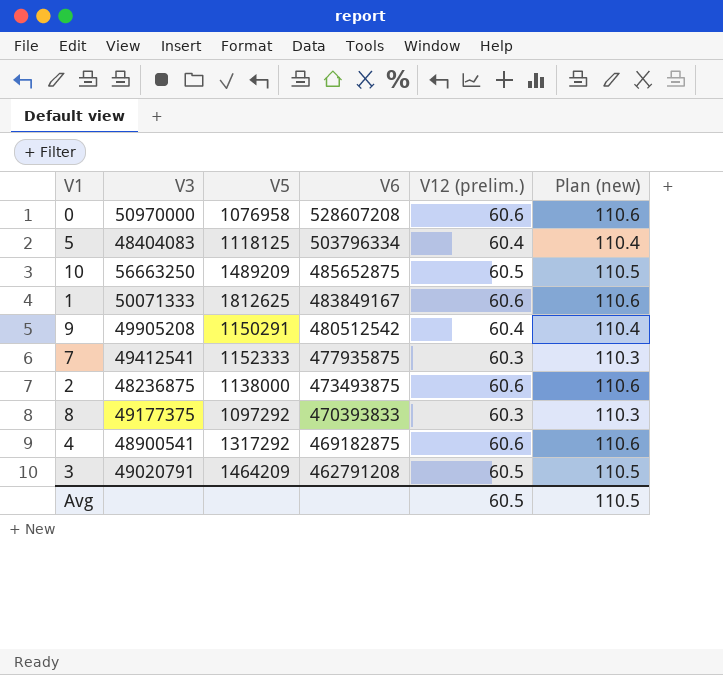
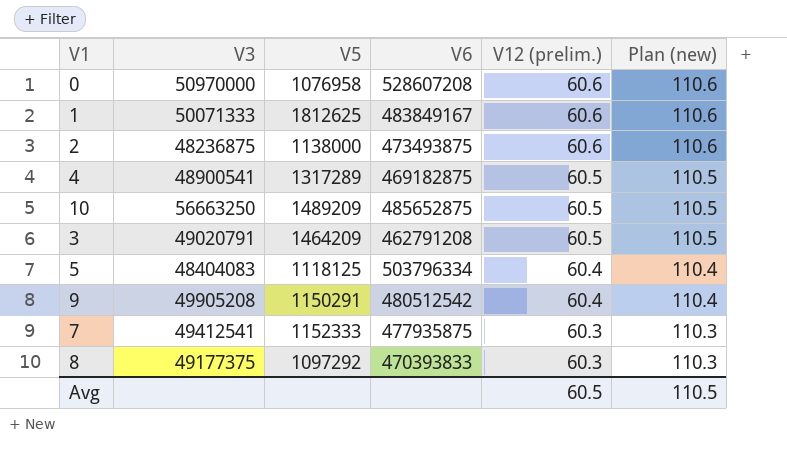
row order: V6 descending -> V12 (prelim.) descending
4 | V5: 1317292 -> 1317289
4 | V12 (prelim.): 60.6 -> 60.5
4 | Plan (new): 110.6 -> 110.5

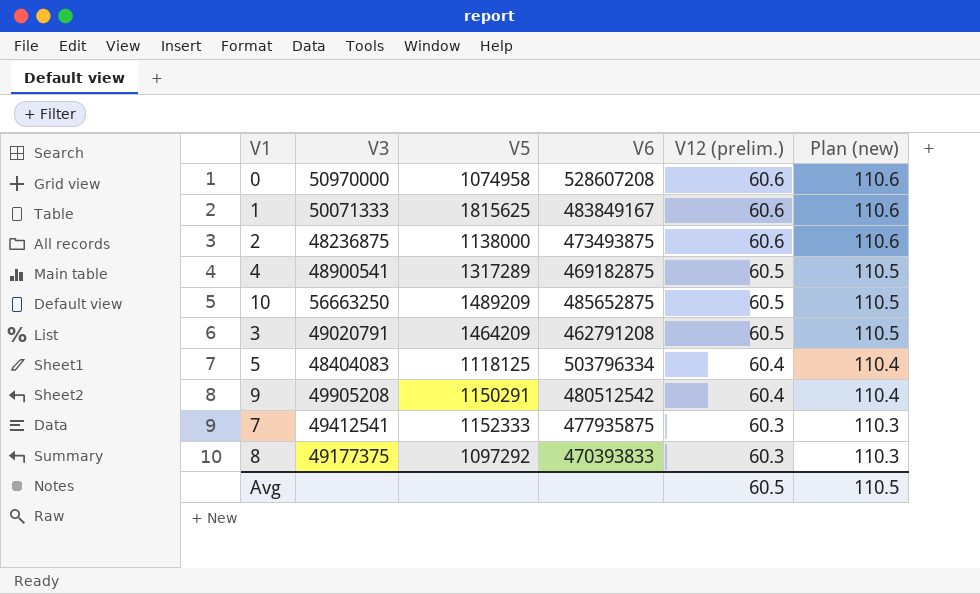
0 | V5: 1076958 -> 1074958
1 | V5: 1812625 -> 1815625

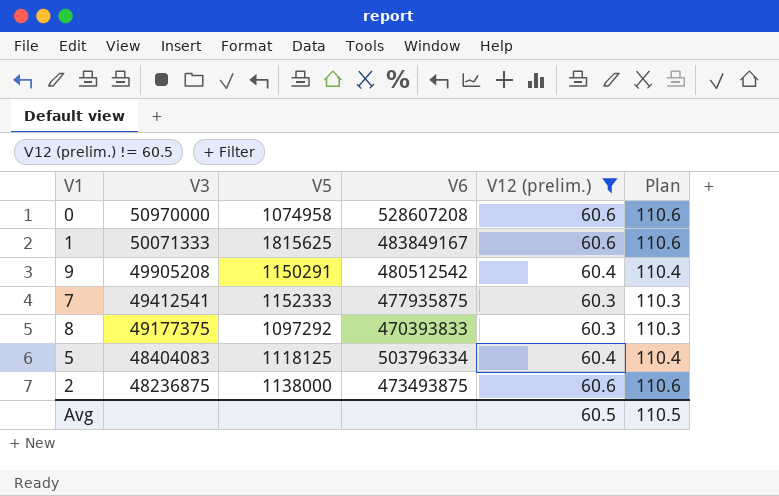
filter: none -> V12 (prelim.) != 60.5
row order: V12 (prelim.) descending -> V3 descending
column name: Plan (new) -> Plan

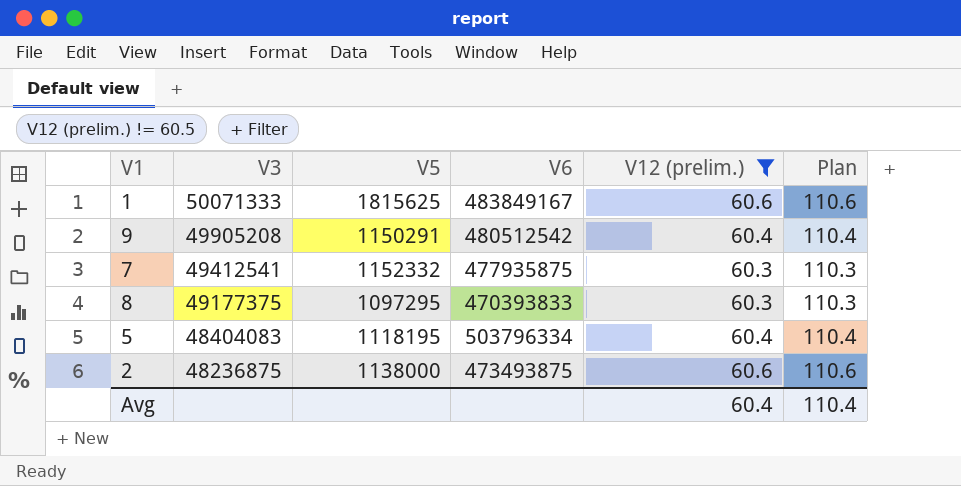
row 0: 50970000 | 1074958 | 528607208 | 60.6 | 110.6 -> none
7 | V5: 1152333 -> 1152332
8 | V5: 1097292 -> 1097295
5 | V5: 1118125 -> 1118195
Avg | V12 (prelim.): 60.5 -> 60.4
Avg | Plan: 110.5 -> 110.4

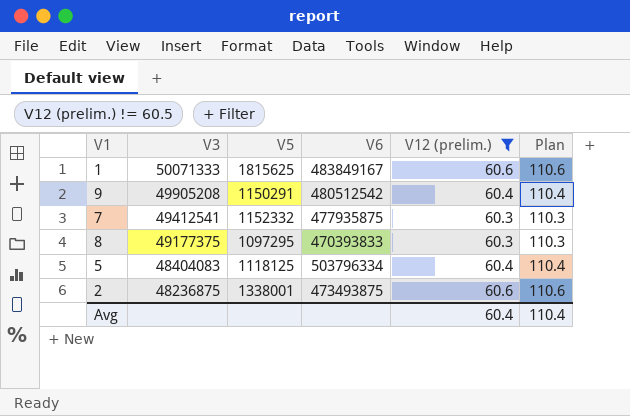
5 | V5: 1118195 -> 1118125
2 | V5: 1138000 -> 1338001

